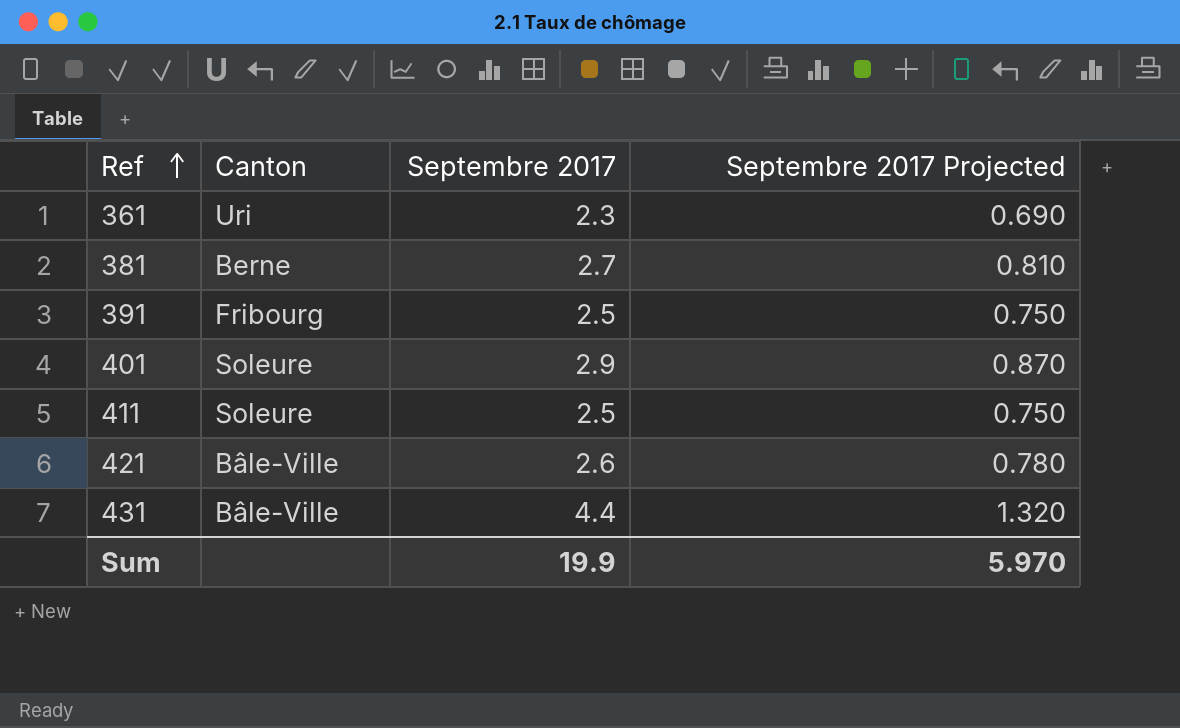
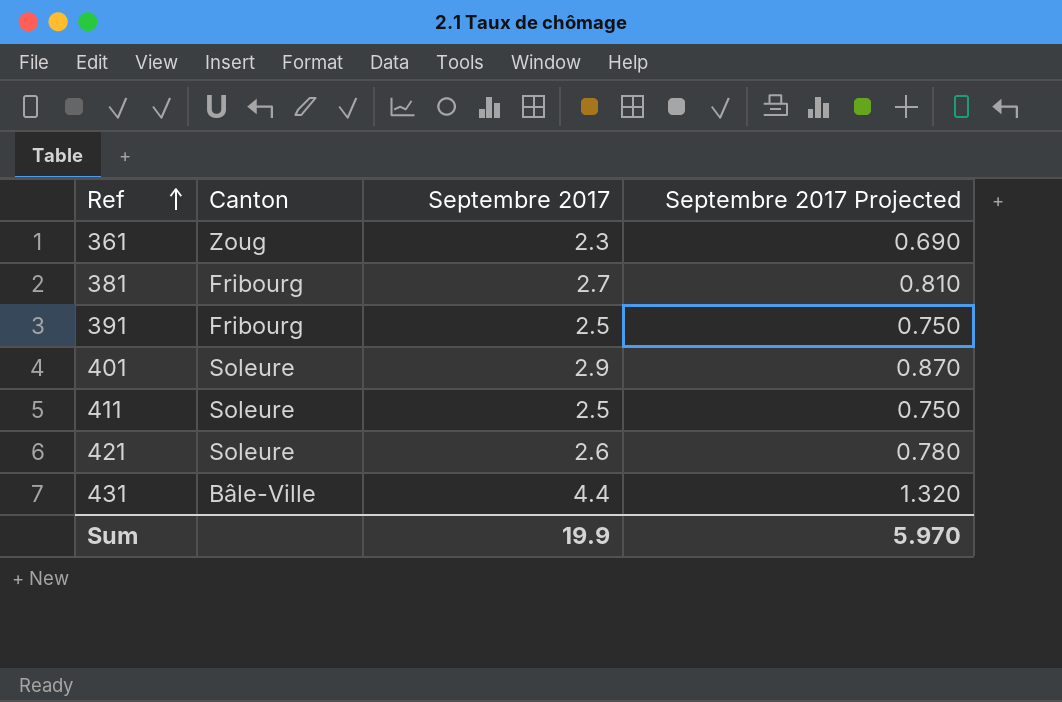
361 | Canton: Uri -> Zoug
381 | Canton: Berne -> Fribourg
421 | Canton: Bâle-Ville -> Soleure

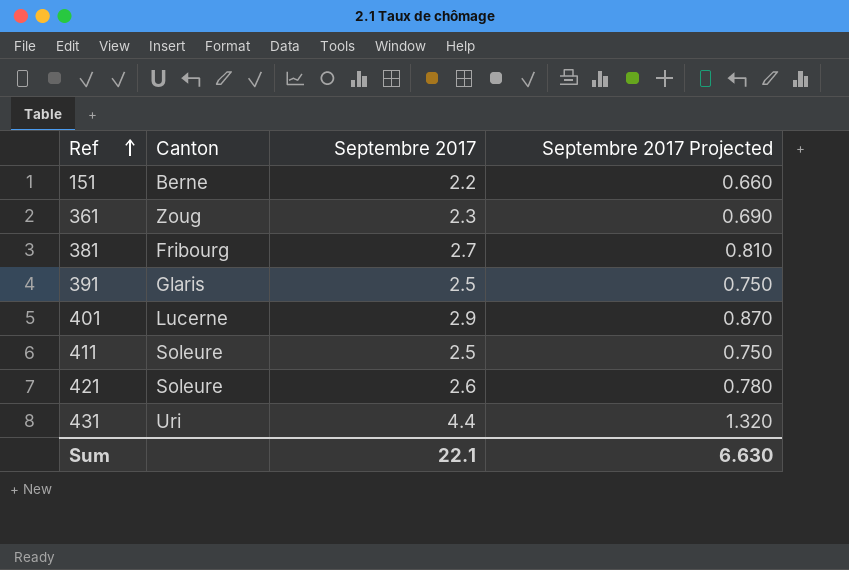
row 151: none -> Berne | 2.2 | 0.660
391 | Canton: Fribourg -> Glaris
401 | Canton: Soleure -> Lucerne
431 | Canton: Bâle-Ville -> Uri
Sum | Septembre 2017: 19.9 -> 22.1
Sum | Septembre 2017 Projected: 5.970 -> 6.630

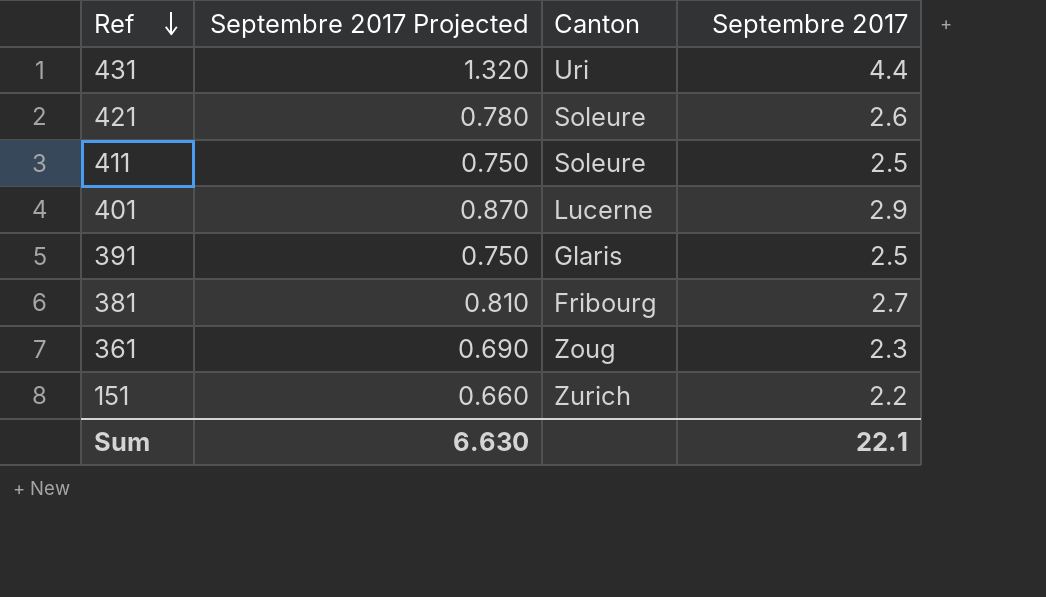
row order: Ref ascending -> Ref descending
column Septembre 2017 Projected | position: 4 -> 2
151 | Canton: Berne -> Zurich

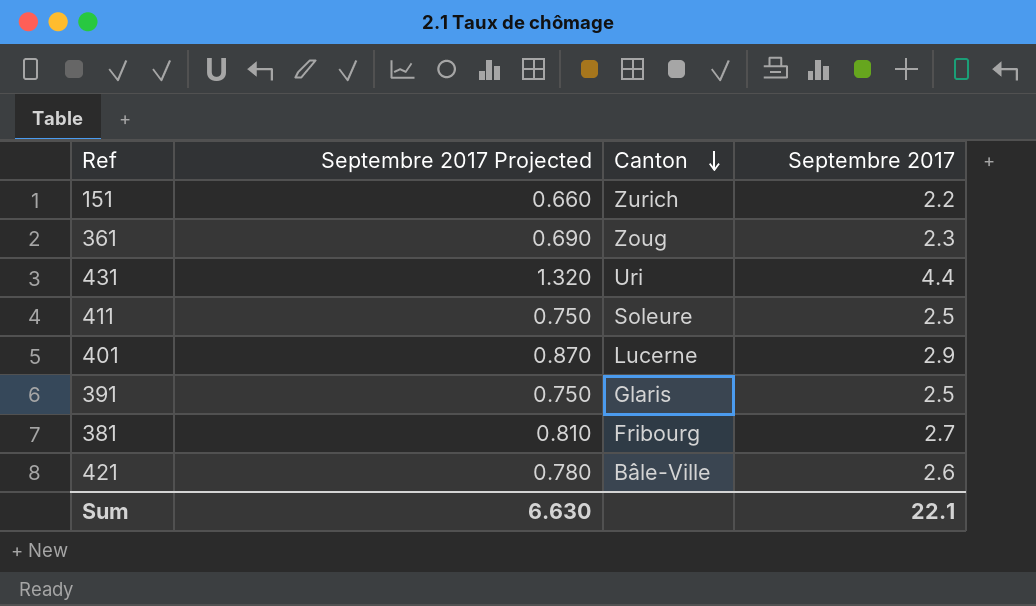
row order: Ref descending -> Canton descending
421 | Canton: Soleure -> Bâle-Ville

